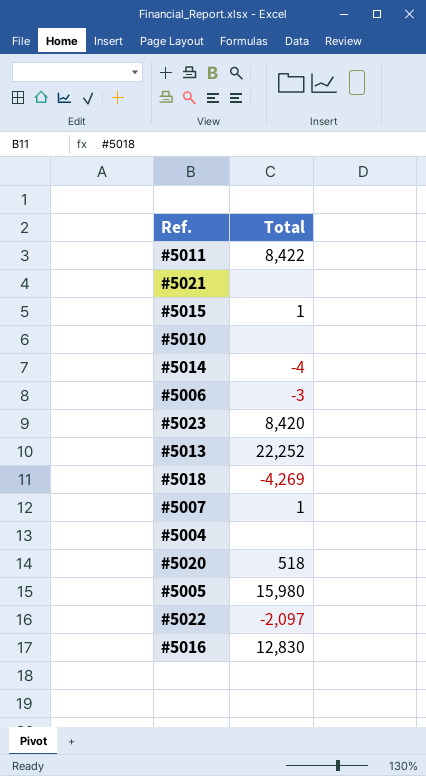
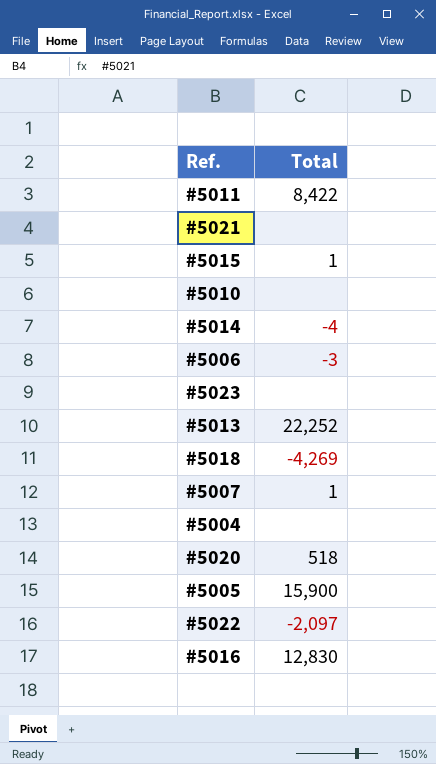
#5023 | Total: 8,420 -> none
#5005 | Total: 15,980 -> 15,900

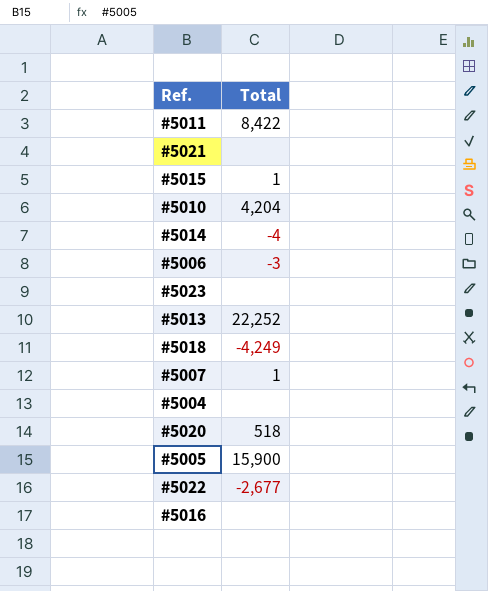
#5010 | Total: none -> 4,204
#5018 | Total: -4,269 -> -4,249
#5022 | Total: -2,097 -> -2,677
#5016 | Total: 12,830 -> none

